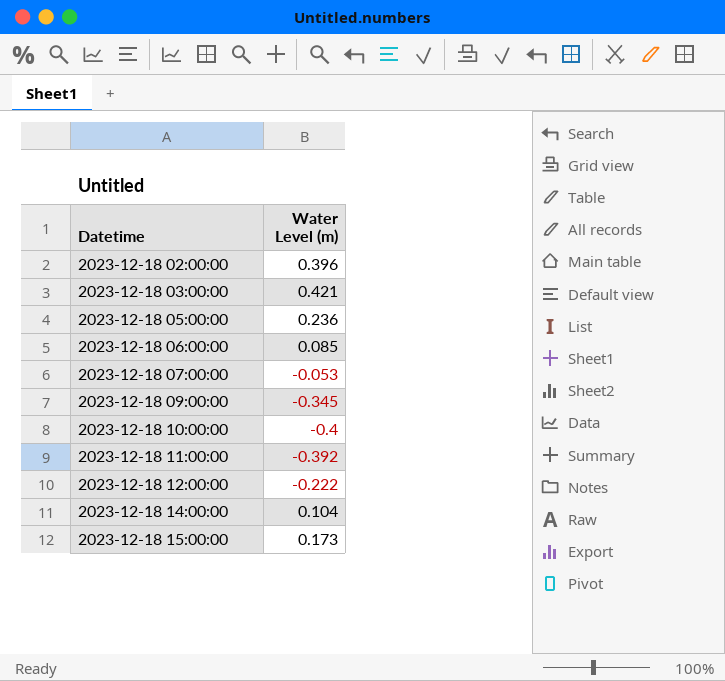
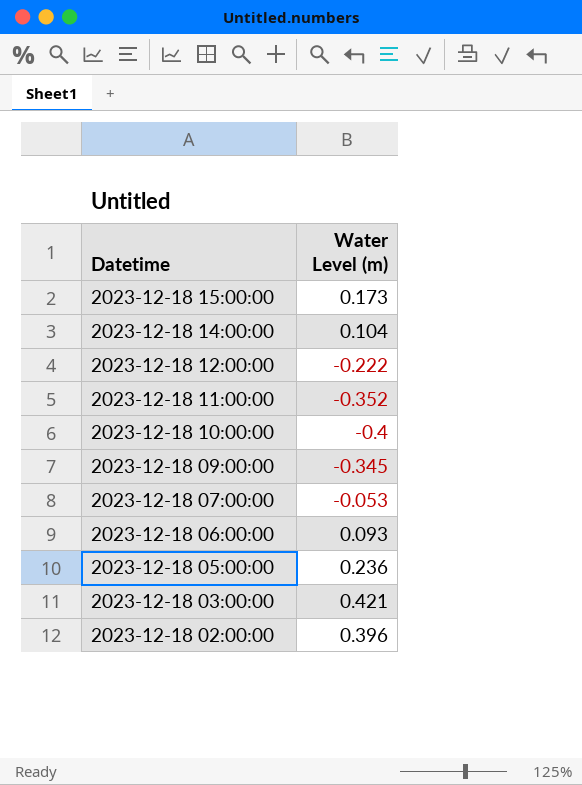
row order: Datetime ascending -> Datetime descending
2023-12-18 11:00:00 | Water Level (m): -0.392 -> -0.352
2023-12-18 06:00:00 | Water Level (m): 0.085 -> 0.093

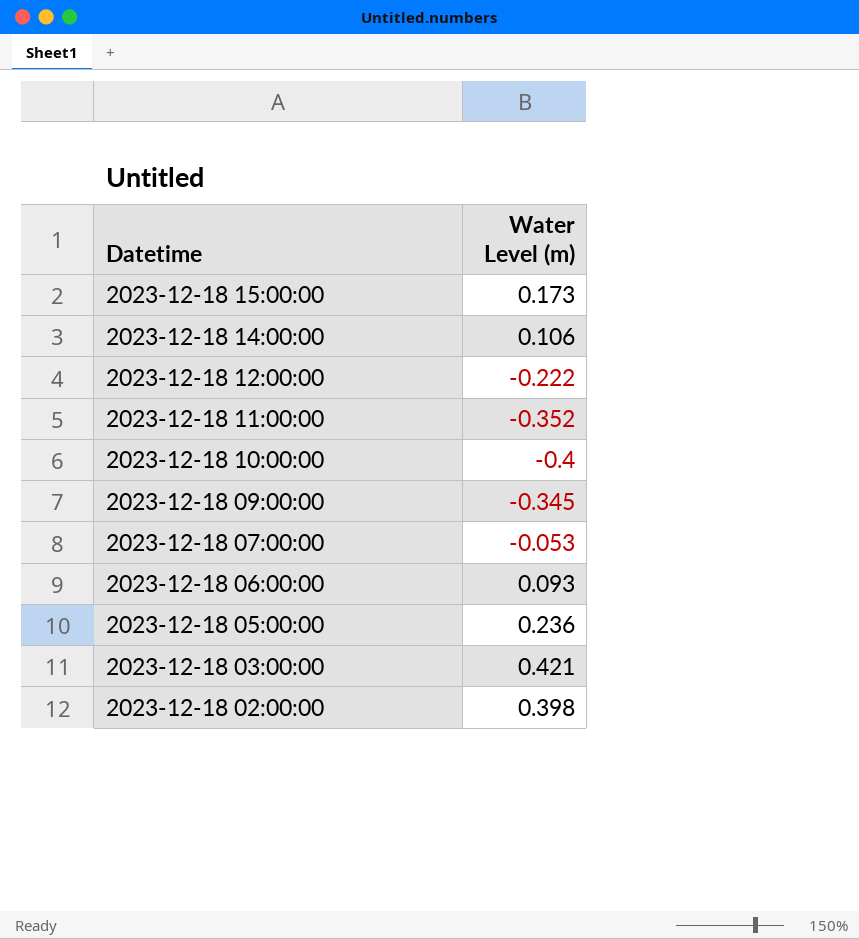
2023-12-18 14:00:00 | Water Level (m): 0.104 -> 0.106
2023-12-18 02:00:00 | Water Level (m): 0.396 -> 0.398

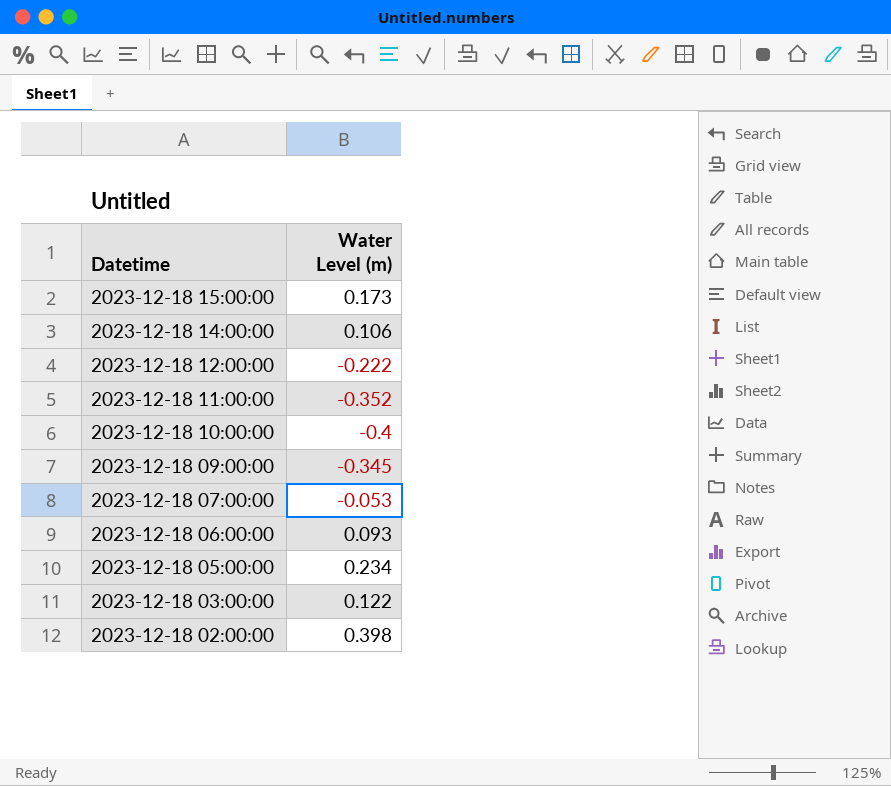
2023-12-18 05:00:00 | Water Level (m): 0.236 -> 0.234
2023-12-18 03:00:00 | Water Level (m): 0.421 -> 0.122

